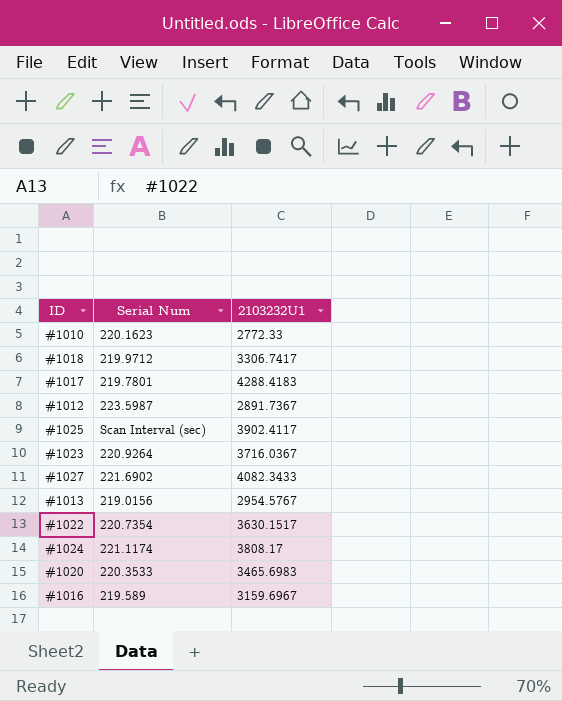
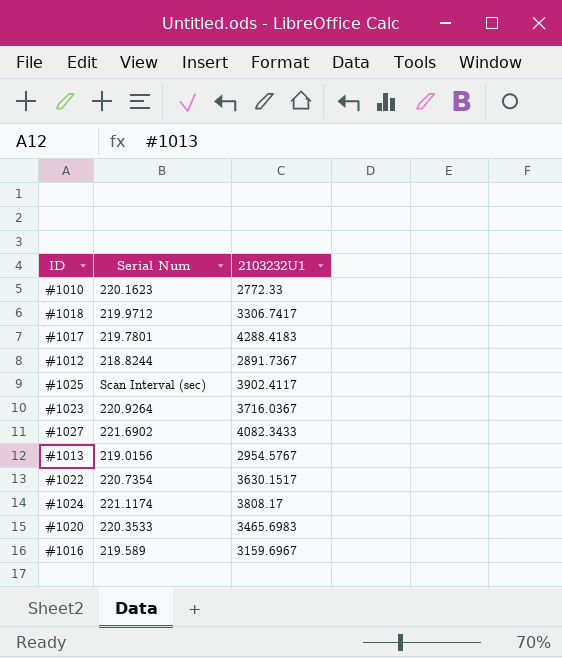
#1012 | Serial Num: 223.5987 -> 218.8244

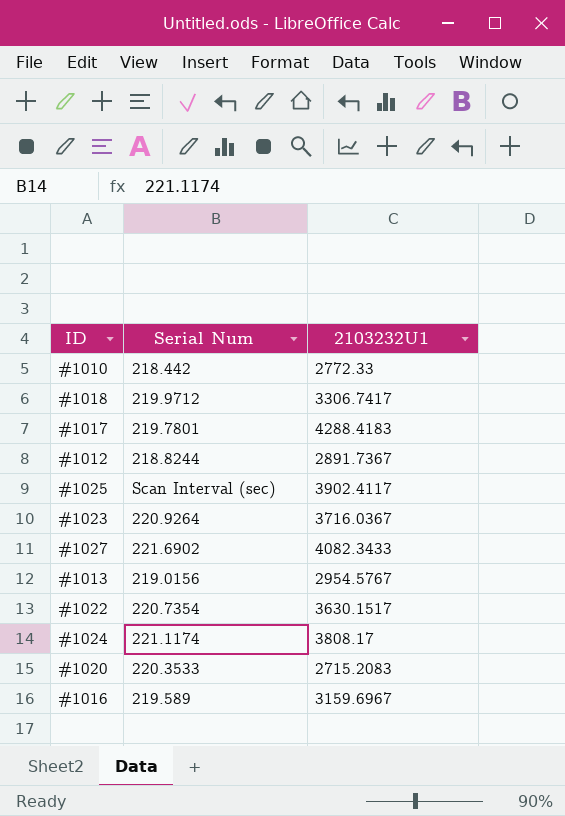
#1010 | Serial Num: 220.1623 -> 218.442
#1020 | 2103232U1: 3465.6983 -> 2715.2083

